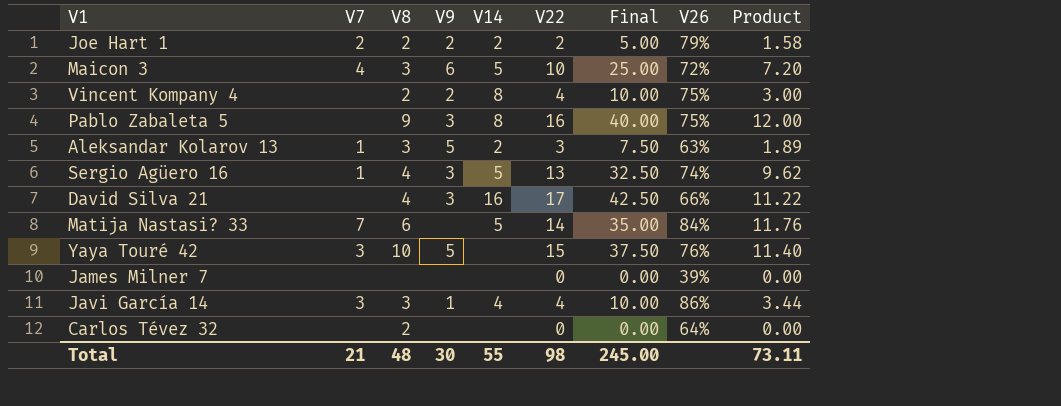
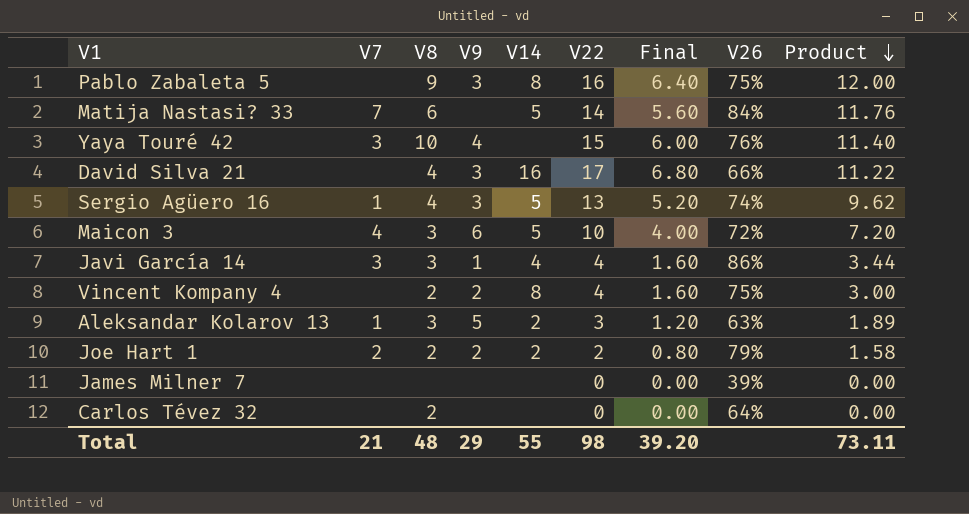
row order: none -> Product descending
column Final | formula: [V22] * 2.5 -> [V22] * 0.4
Yaya Touré 42 | V9: 5 -> 4
Total | V9: 30 -> 29
Total | Final: 245.00 -> 39.20

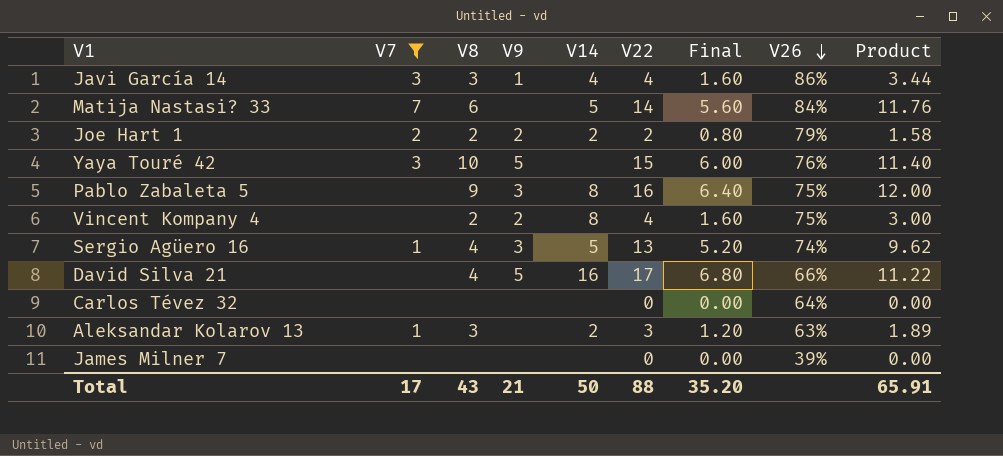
filter: none -> V7 != 4
row order: Product descending -> V26 descending
Yaya Touré 42 | V9: 4 -> 5
David Silva 21 | V9: 3 -> 5
Carlos Tévez 32 | V8: 2 -> none
Aleksandar Kolarov 13 | V9: 5 -> none
Total | V7: 21 -> 17
Total | V8: 48 -> 43
Total | V9: 29 -> 21
Total | V14: 55 -> 50
Total | V22: 98 -> 88
Total | Final: 39.20 -> 35.20
Total | Product: 73.11 -> 65.91

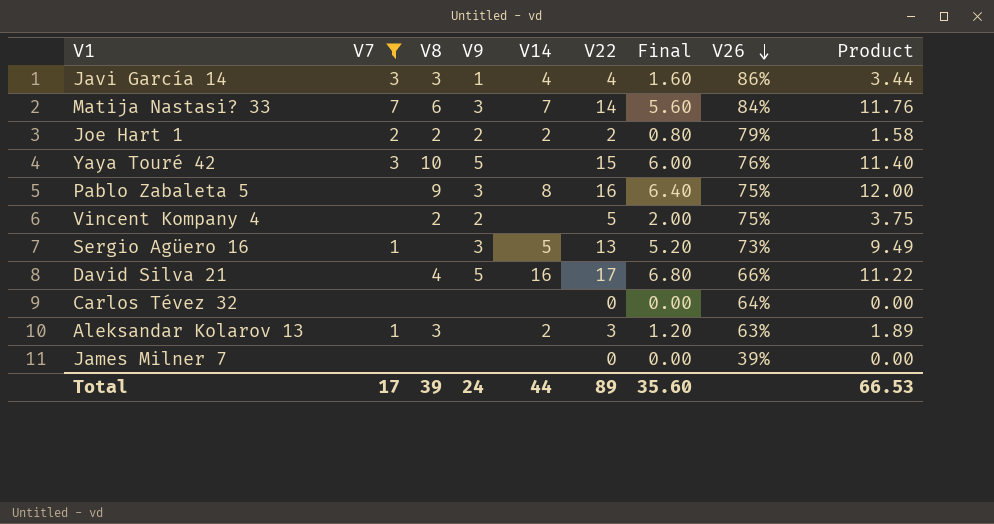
Matija Nastasi? 33 | V9: none -> 3
Matija Nastasi? 33 | V14: 5 -> 7
Vincent Kompany 4 | V14: 8 -> none
Vincent Kompany 4 | V22: 4 -> 5
Vincent Kompany 4 | Final: 1.60 -> 2.00
Vincent Kompany 4 | Product: 3.00 -> 3.75
Sergio Agüero 16 | V8: 4 -> none
Sergio Agüero 16 | V26: 74% -> 73%
Sergio Agüero 16 | Product: 9.62 -> 9.49
Total | V8: 43 -> 39
Total | V9: 21 -> 24
Total | V14: 50 -> 44
Total | V22: 88 -> 89
Total | Final: 35.20 -> 35.60
Total | Product: 65.91 -> 66.53

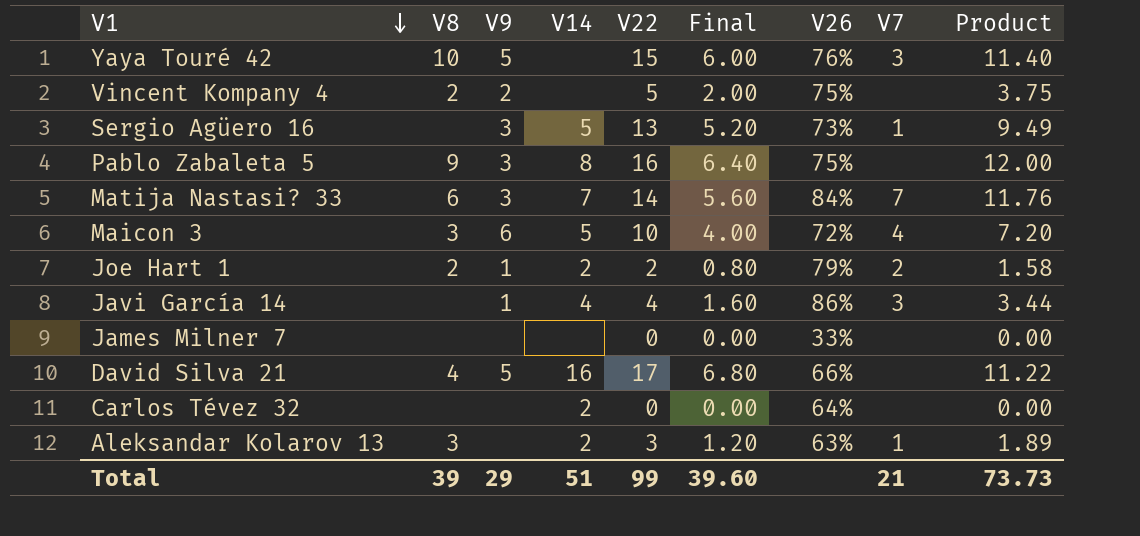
filter: V7 != 4 -> none
row order: V26 descending -> V1 descending
column V7 | position: 2 -> 8
Joe Hart 1 | V9: 2 -> 1
Javi García 14 | V8: 3 -> none
James Milner 7 | V26: 39% -> 33%
Carlos Tévez 32 | V14: none -> 2
Total | V9: 24 -> 29
Total | V14: 44 -> 51
Total | V22: 89 -> 99
Total | Final: 35.60 -> 39.60
Total | V7: 17 -> 21
Total | Product: 66.53 -> 73.73

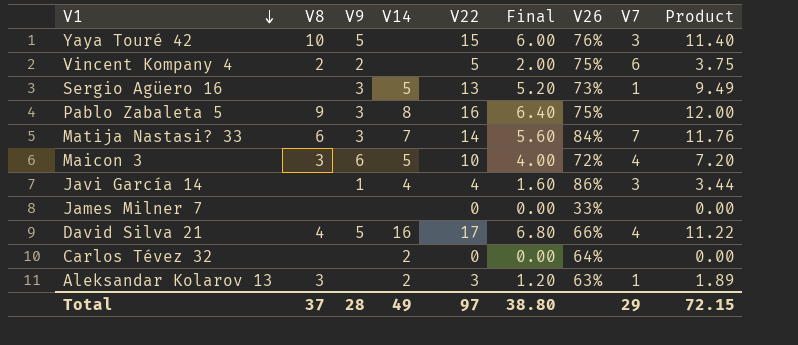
row Joe Hart 1: 2 | 1 | 2 | 2 | 0.80 | 79% | 2 | 1.58 -> none
Vincent Kompany 4 | V7: none -> 6
David Silva 21 | V7: none -> 4
Total | V8: 39 -> 37
Total | V9: 29 -> 28
Total | V14: 51 -> 49
Total | V22: 99 -> 97
Total | Final: 39.60 -> 38.80
Total | V7: 21 -> 29
Total | Product: 73.73 -> 72.15

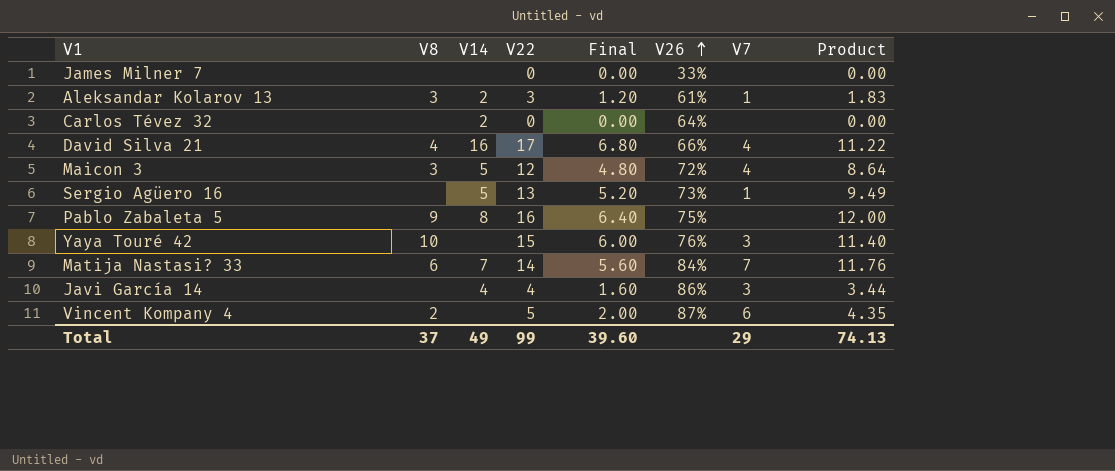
row order: V1 descending -> V26 ascending
column V9 | position: 3 -> none
Aleksandar Kolarov 13 | V26: 63% -> 61%
Aleksandar Kolarov 13 | Product: 1.89 -> 1.83
Maicon 3 | V22: 10 -> 12
Maicon 3 | Final: 4.00 -> 4.80
Maicon 3 | Product: 7.20 -> 8.64
Vincent Kompany 4 | V26: 75% -> 87%
Vincent Kompany 4 | Product: 3.75 -> 4.35
Total | V22: 97 -> 99
Total | Final: 38.80 -> 39.60
Total | Product: 72.15 -> 74.13

